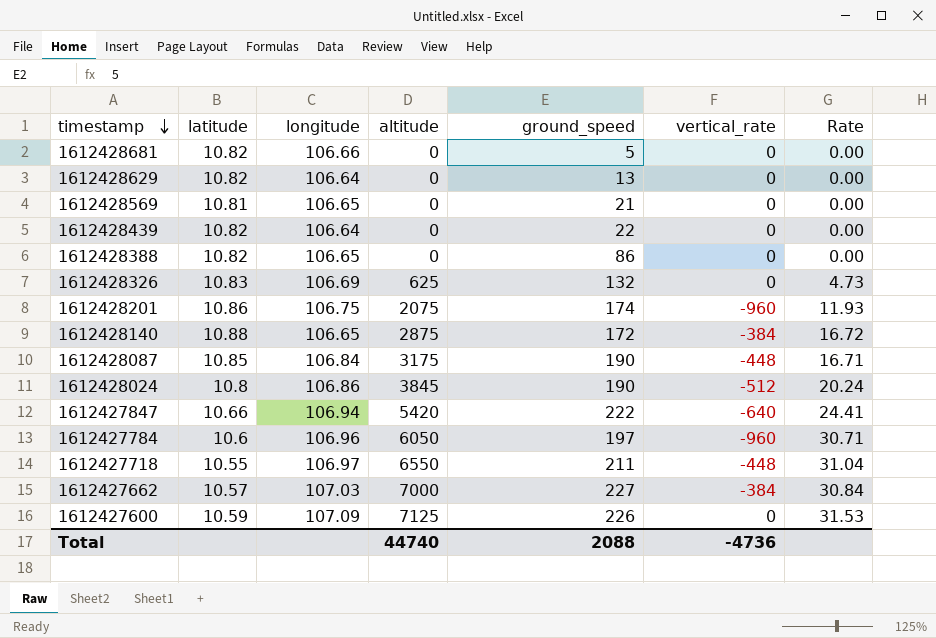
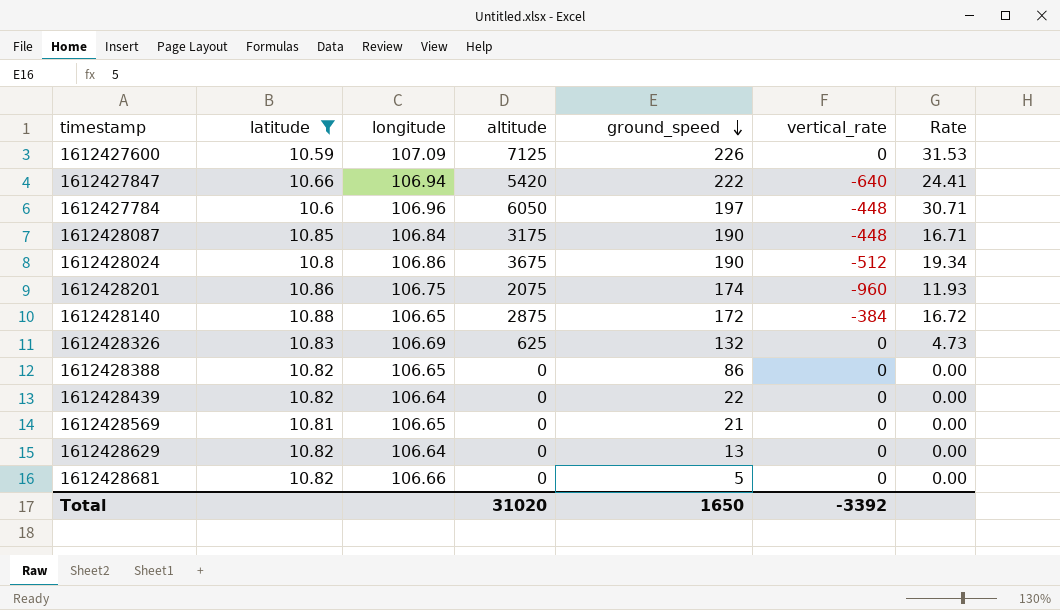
filter: none -> latitude >= 10.59
row order: timestamp descending -> ground_speed descending
1612427784 | vertical_rate: -960 -> -448
1612428024 | altitude: 3845 -> 3675
1612428024 | Rate: 20.24 -> 19.34
Total | altitude: 44740 -> 31020
Total | ground_speed: 2088 -> 1650
Total | vertical_rate: -4736 -> -3392

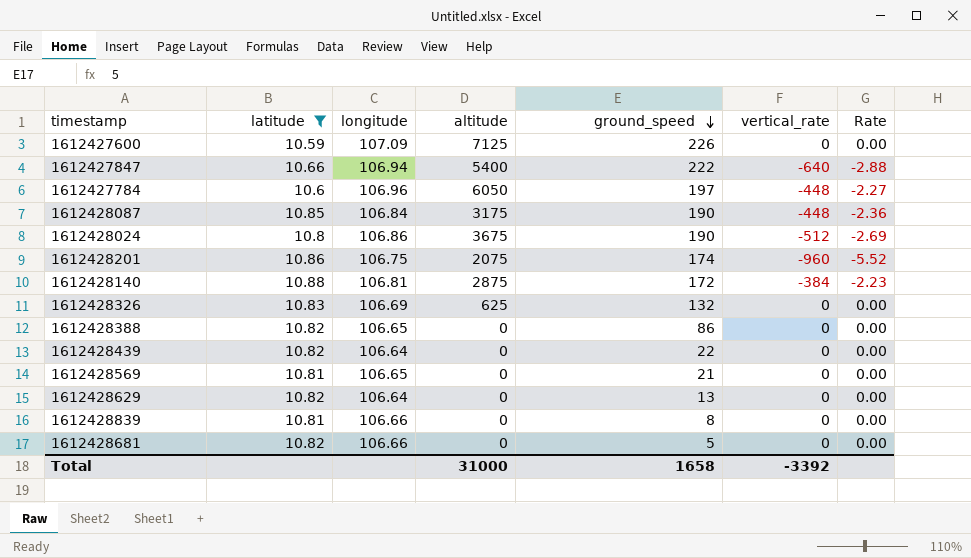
column Rate | formula: [altitude] / [ground_speed] -> [vertical_rate] / [ground_speed]
1612427847 | altitude: 5420 -> 5400
1612428140 | longitude: 106.65 -> 106.81
row 1612428839: none -> 10.81 | 106.66 | 0 | 8 | 0 | 0.00
Total | altitude: 31020 -> 31000
Total | ground_speed: 1650 -> 1658

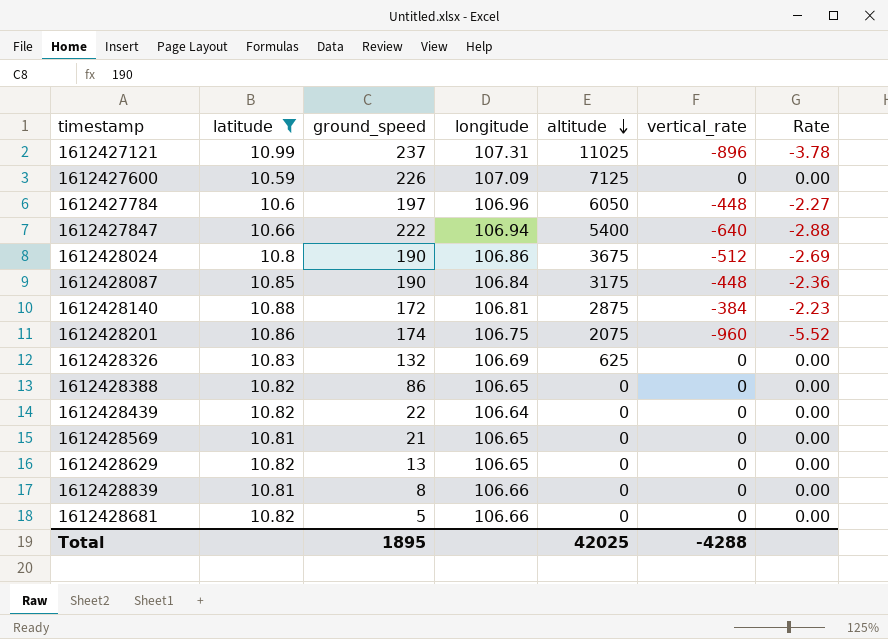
row order: ground_speed descending -> altitude descending
column ground_speed | position: 5 -> 3
row 1612427121: none -> 10.99 | 237 | 107.31 | 11025 | -896 | -3.78
1612428629 | longitude: 106.64 -> 106.65
Total | ground_speed: 1658 -> 1895
Total | altitude: 31000 -> 42025
Total | vertical_rate: -3392 -> -4288

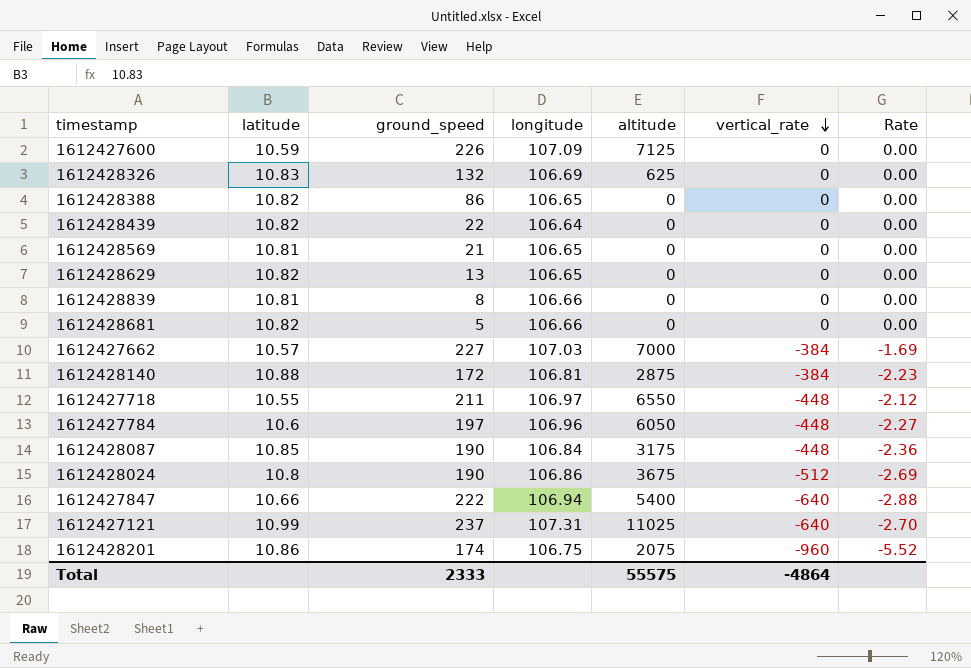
filter: latitude >= 10.59 -> none
row order: altitude descending -> vertical_rate descending
1612427121 | vertical_rate: -896 -> -640
1612427121 | Rate: -3.78 -> -2.70
Total | ground_speed: 1895 -> 2333
Total | altitude: 42025 -> 55575
Total | vertical_rate: -4288 -> -4864

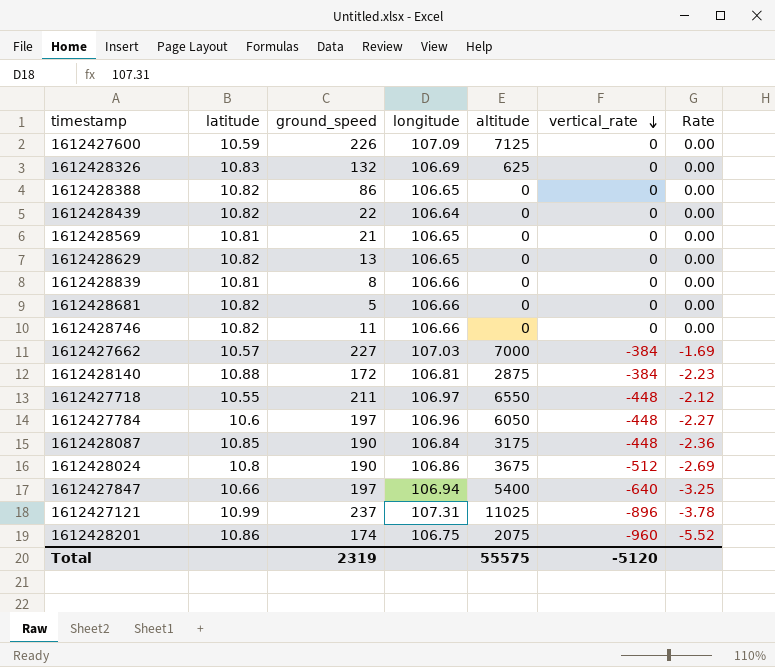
row 1612428746: none -> 10.82 | 11 | 106.66 | 0 | 0 | 0.00
1612427847 | ground_speed: 222 -> 197
1612427847 | Rate: -2.88 -> -3.25
1612427121 | vertical_rate: -640 -> -896
1612427121 | Rate: -2.70 -> -3.78
Total | ground_speed: 2333 -> 2319
Total | vertical_rate: -4864 -> -5120

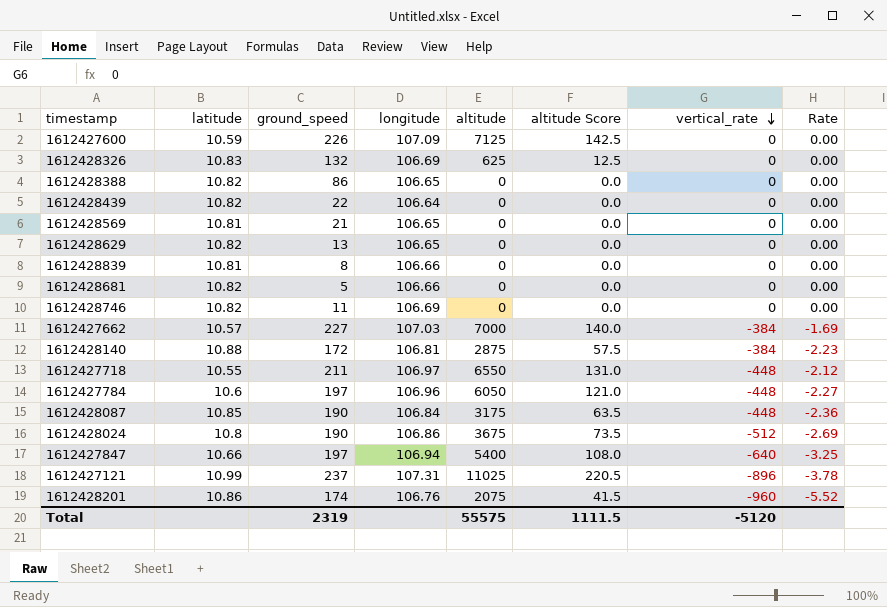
column altitude Score | formula: none -> [altitude] * 0.02
1612428746 | longitude: 106.66 -> 106.69
1612428201 | longitude: 106.75 -> 106.76

